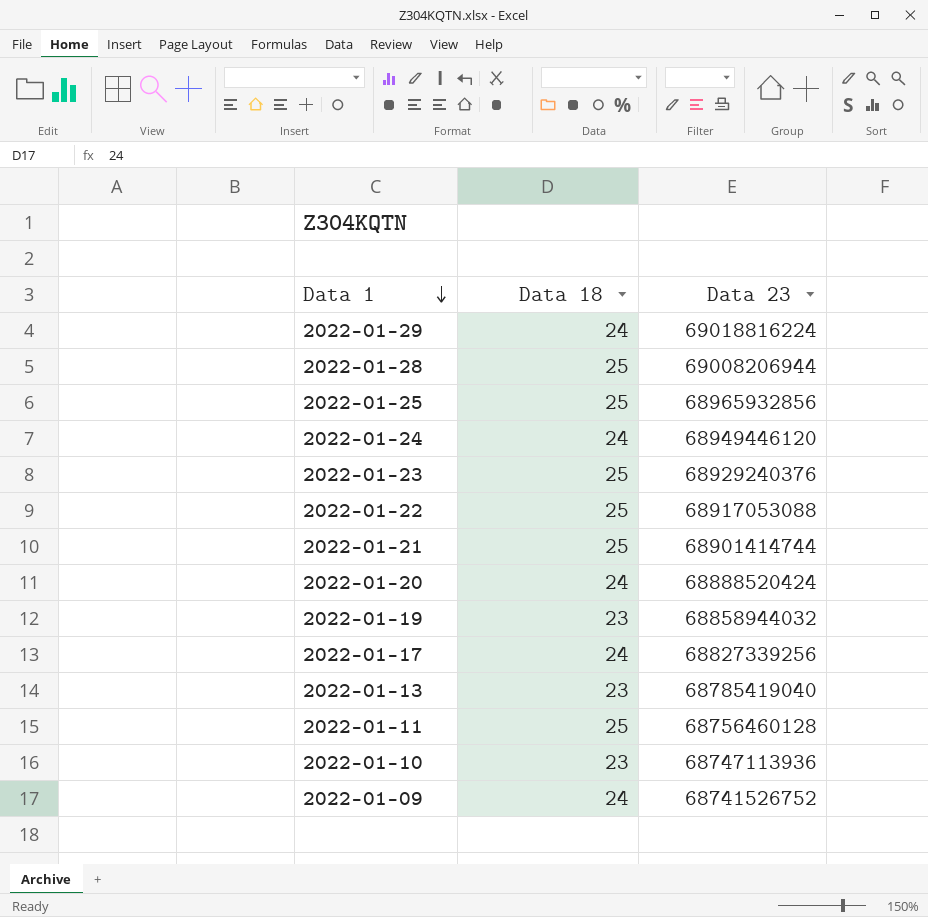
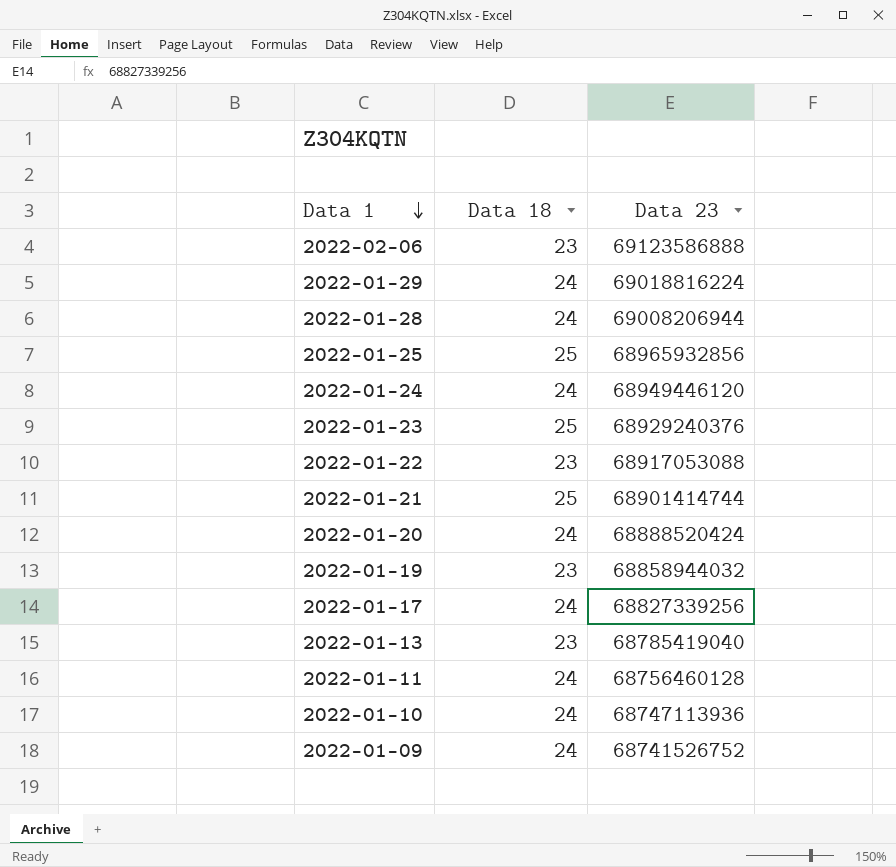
row 2022-02-06: none -> 23 | 69123586888
2022-01-28 | Data 18: 25 -> 24
2022-01-22 | Data 18: 25 -> 23
2022-01-11 | Data 18: 25 -> 24
2022-01-10 | Data 18: 23 -> 24

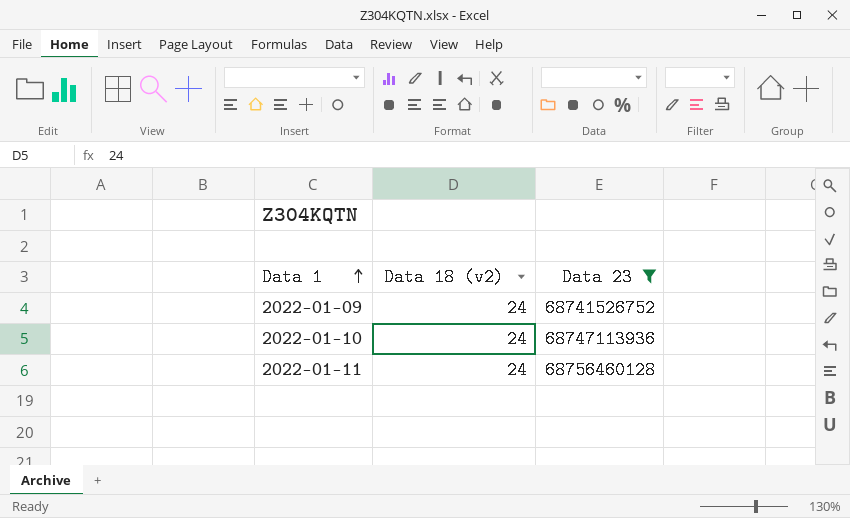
filter: none -> Data 23 <= 68756460128
row order: Data 1 descending -> Data 1 ascending
column name: Data 18 -> Data 18 (v2)

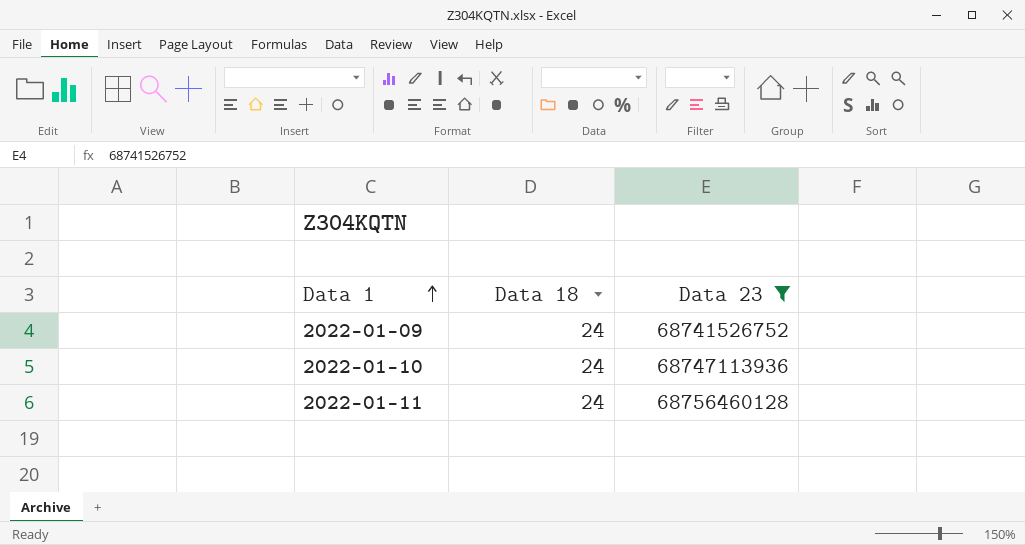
column name: Data 18 (v2) -> Data 18

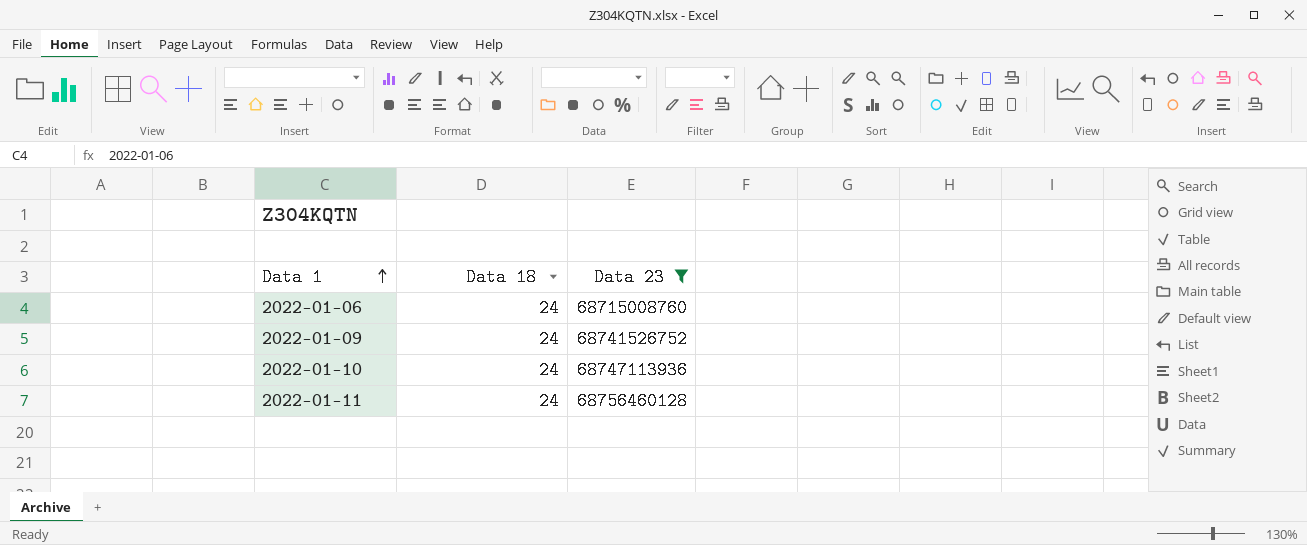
row 2022-01-06: none -> 24 | 68715008760

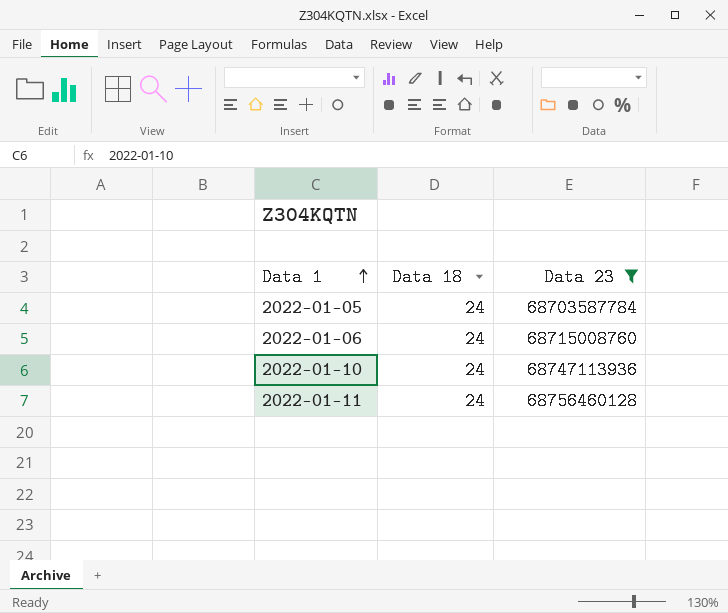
row 2022-01-09: 24 | 68741526752 -> none
row 2022-01-05: none -> 24 | 68703587784

